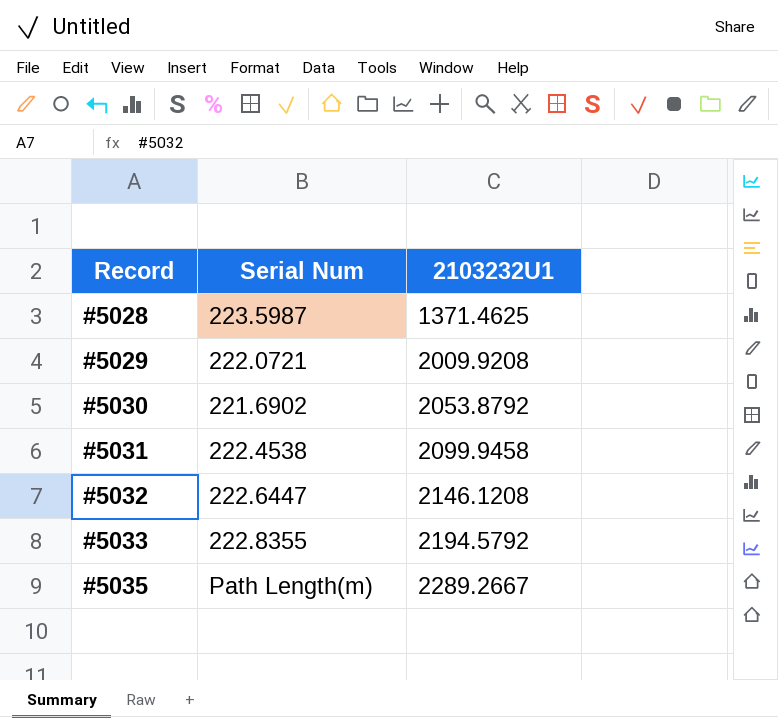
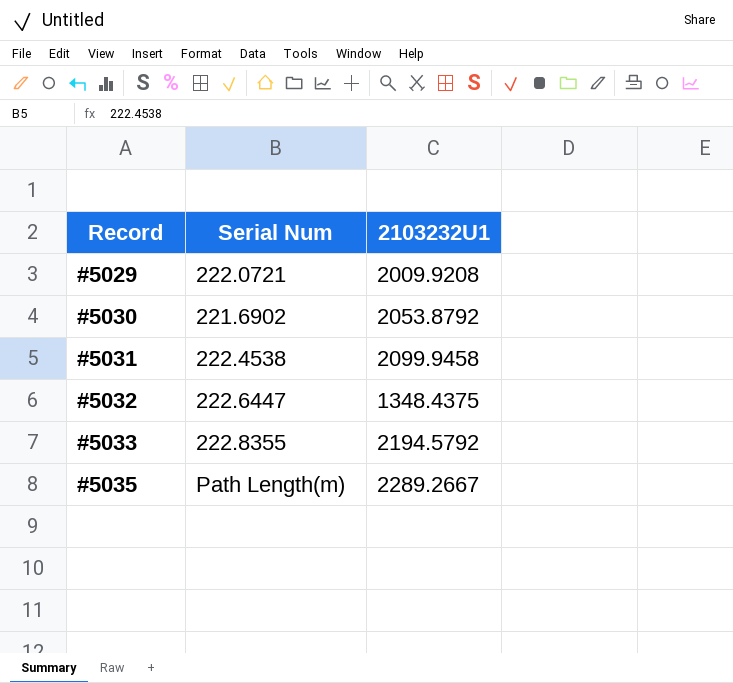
row #5028: 223.5987 | 1371.4625 -> none
#5032 | 2103232U1: 2146.1208 -> 1348.4375

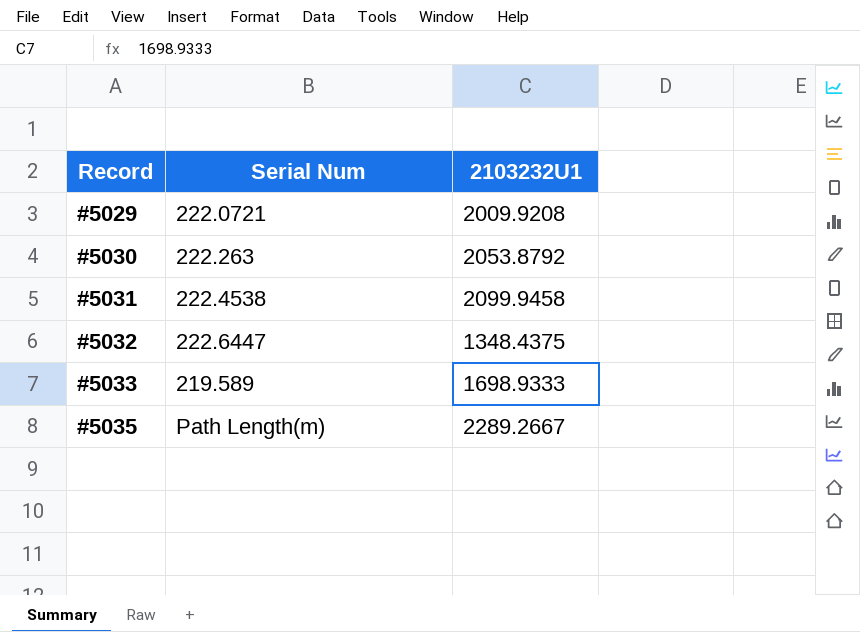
#5030 | Serial Num: 221.6902 -> 222.263
#5033 | Serial Num: 222.8355 -> 219.589
#5033 | 2103232U1: 2194.5792 -> 1698.9333

